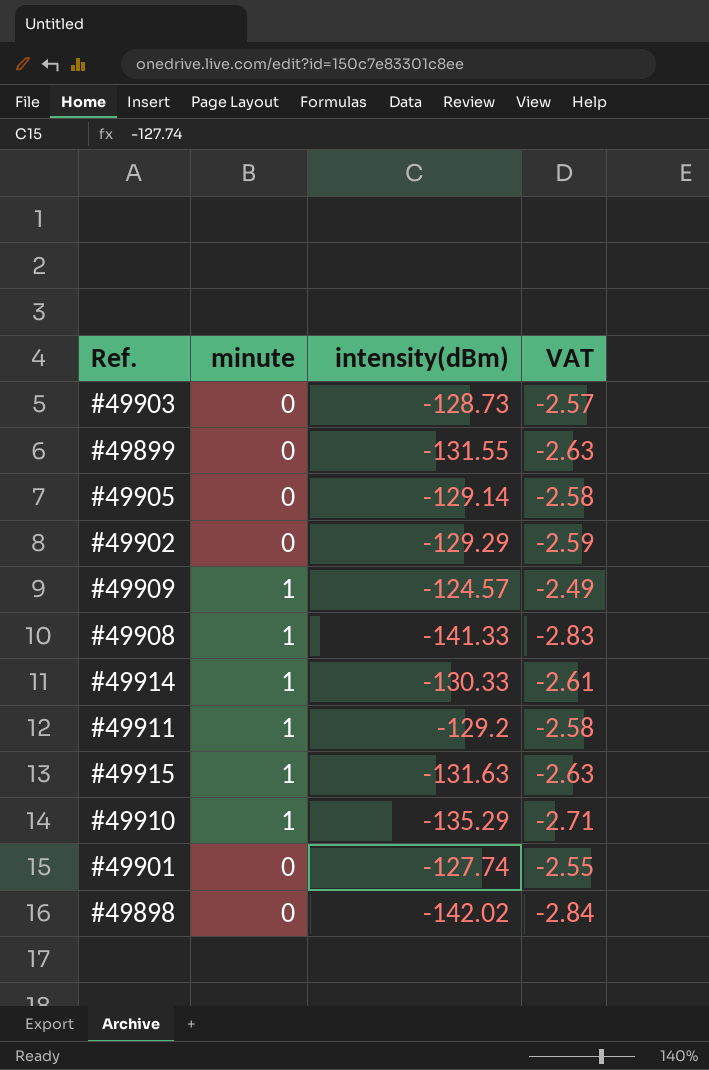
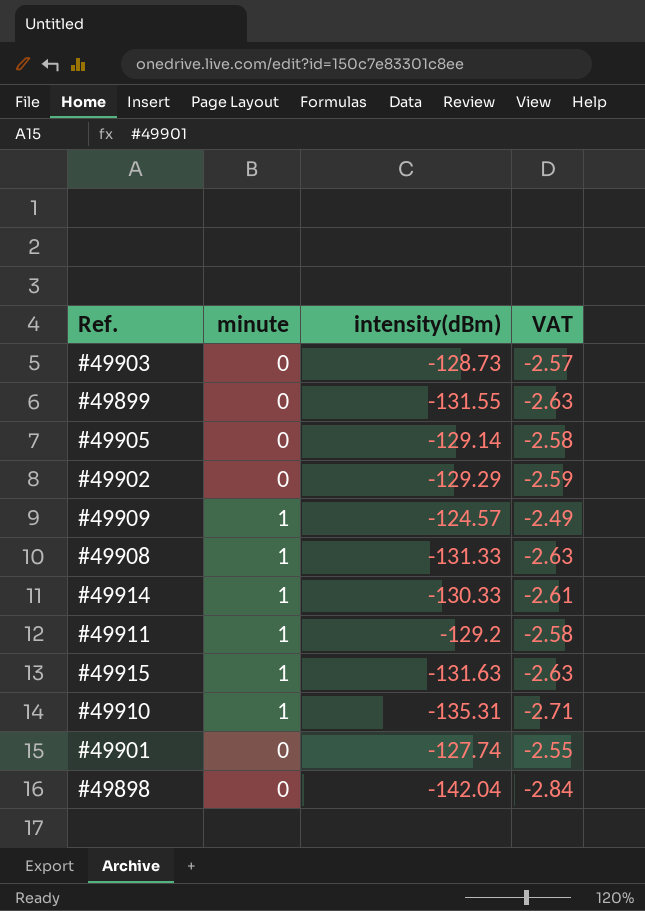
#49908 | intensity(dBm): -141.33 -> -131.33
#49908 | VAT: -2.83 -> -2.63
#49910 | intensity(dBm): -135.29 -> -135.31
#49898 | intensity(dBm): -142.02 -> -142.04

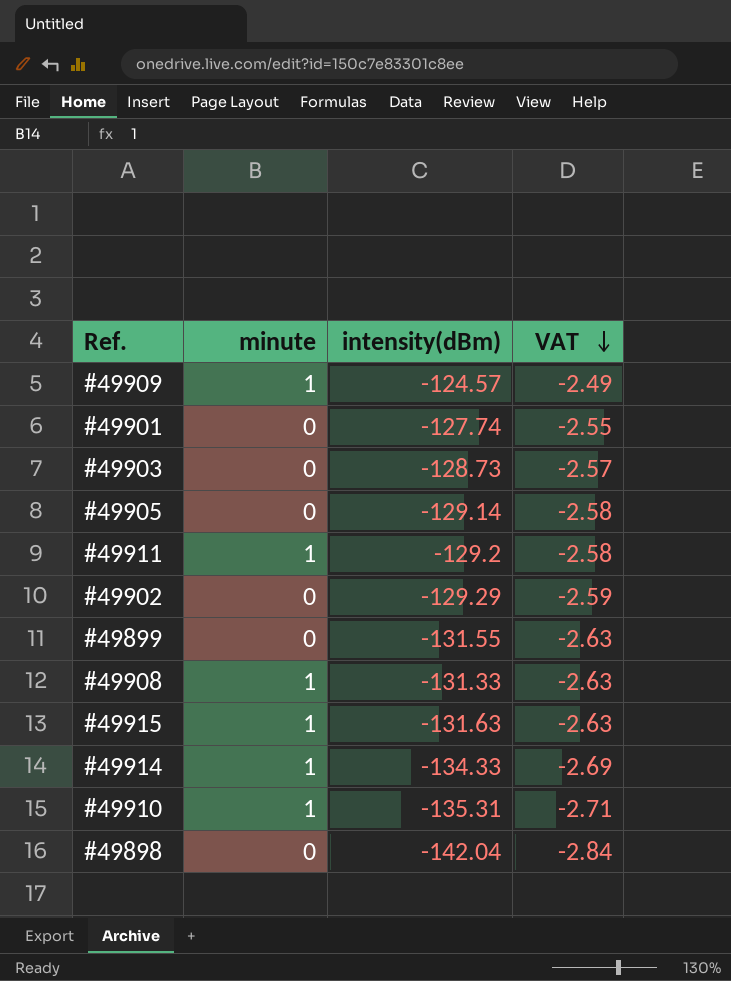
row order: none -> VAT descending
#49914 | intensity(dBm): -130.33 -> -134.33
#49914 | VAT: -2.61 -> -2.69

